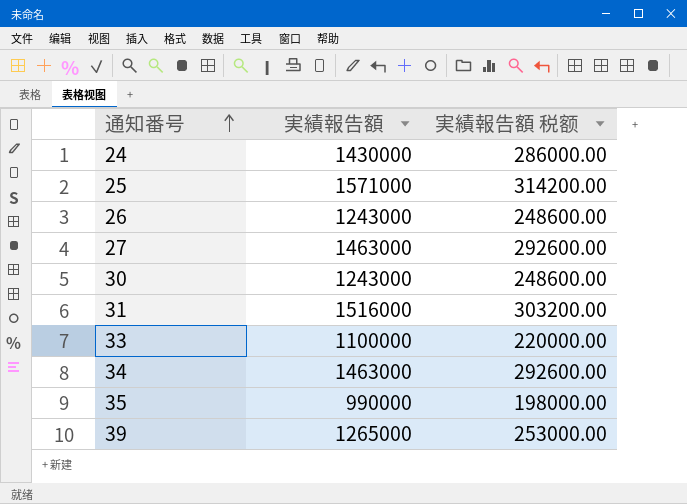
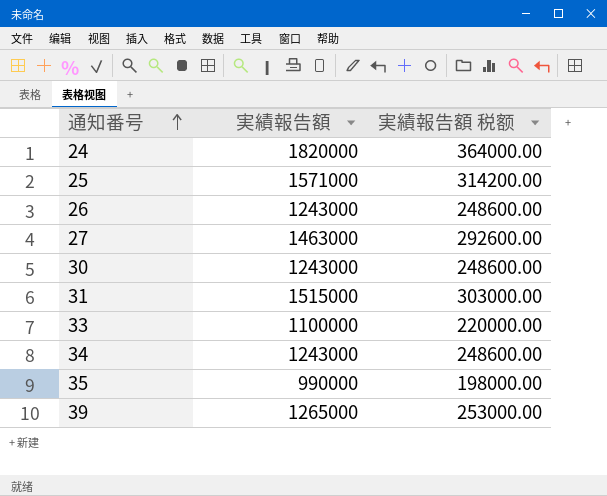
24 | 実績報告額: 1430000 -> 1820000
24 | 実績報告額 税额: 286000.00 -> 364000.00
31 | 実績報告額: 1516000 -> 1515000
31 | 実績報告額 税额: 303200.00 -> 303000.00
34 | 実績報告額: 1463000 -> 1243000
34 | 実績報告額 税额: 292600.00 -> 248600.00

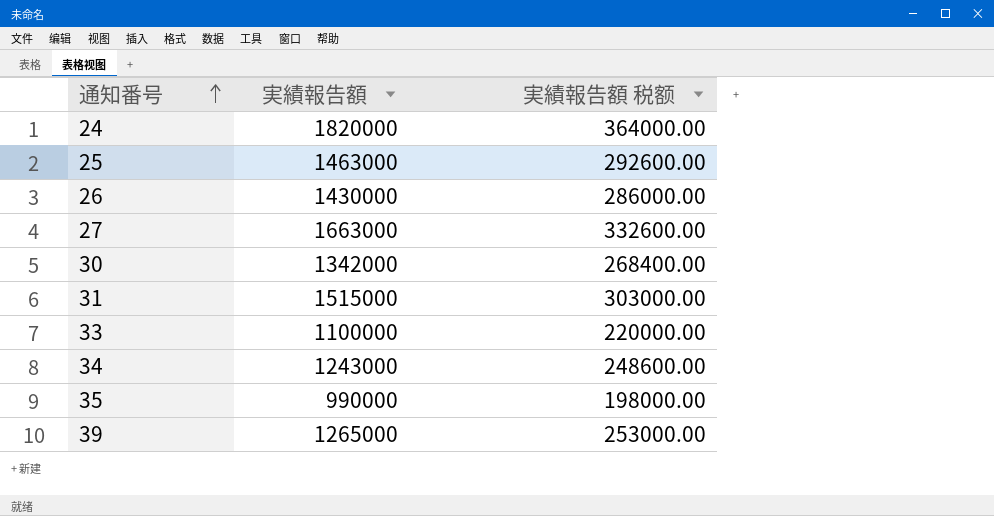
25 | 実績報告額: 1571000 -> 1463000
25 | 実績報告額 税额: 314200.00 -> 292600.00
26 | 実績報告額: 1243000 -> 1430000
26 | 実績報告額 税额: 248600.00 -> 286000.00
27 | 実績報告額: 1463000 -> 1663000
27 | 実績報告額 税额: 292600.00 -> 332600.00
30 | 実績報告額: 1243000 -> 1342000
30 | 実績報告額 税额: 248600.00 -> 268400.00

